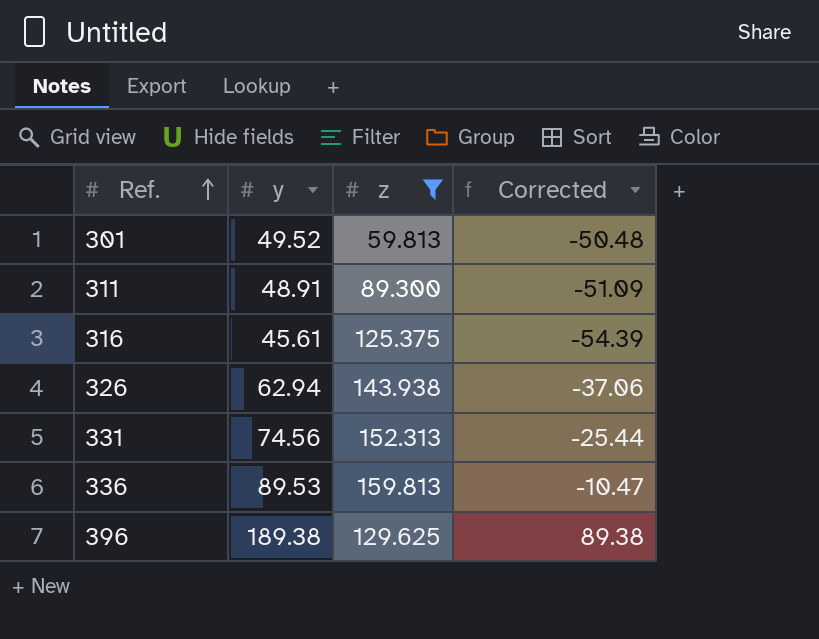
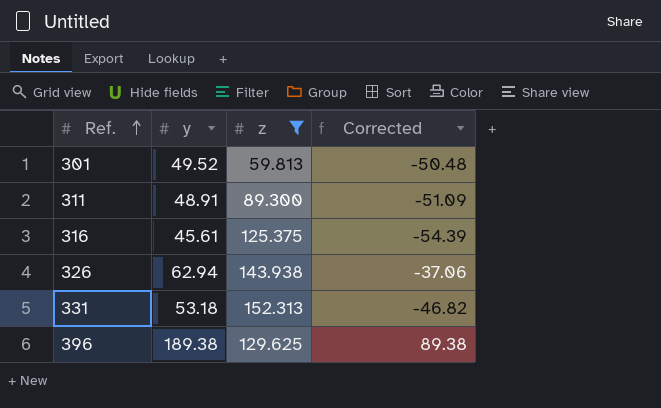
row 336: 89.53 | 159.813 | -10.47 -> none
331 | y: 74.56 -> 53.18
331 | Corrected: -25.44 -> -46.82

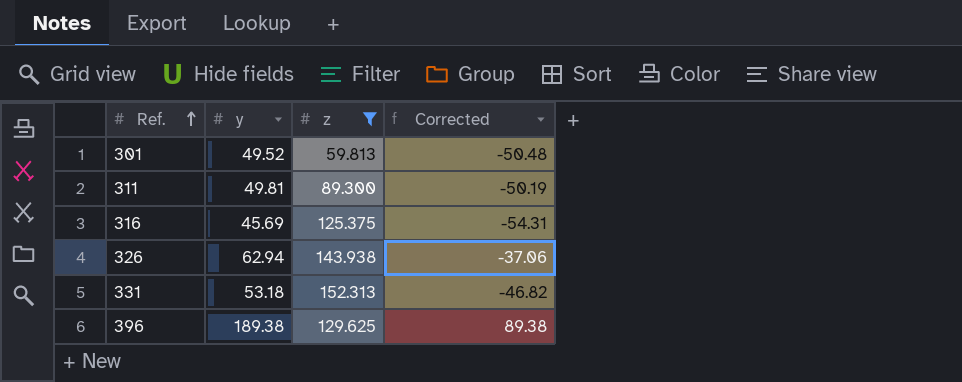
311 | y: 48.91 -> 49.81
311 | Corrected: -51.09 -> -50.19
316 | y: 45.61 -> 45.69
316 | Corrected: -54.39 -> -54.31

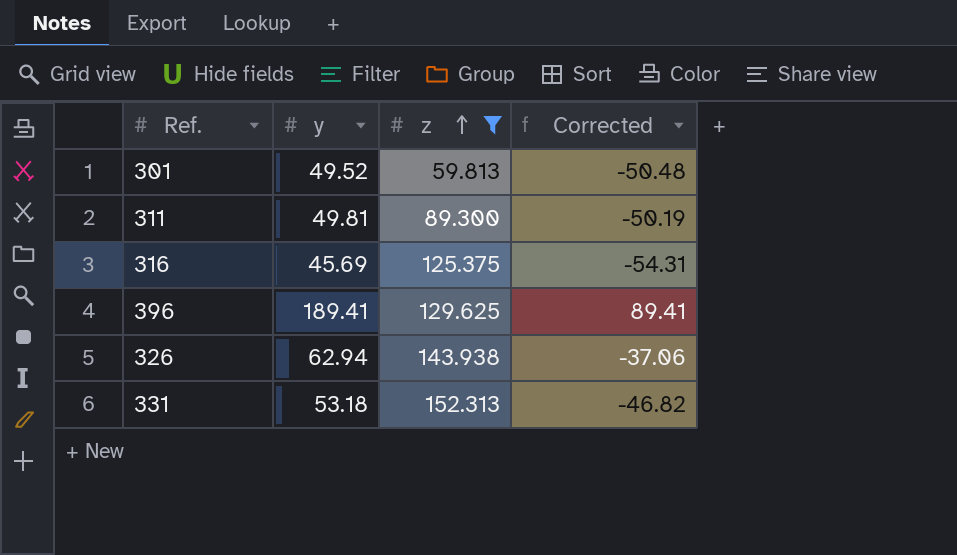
row order: Ref. ascending -> z ascending
396 | y: 189.38 -> 189.41
396 | Corrected: 89.38 -> 89.41

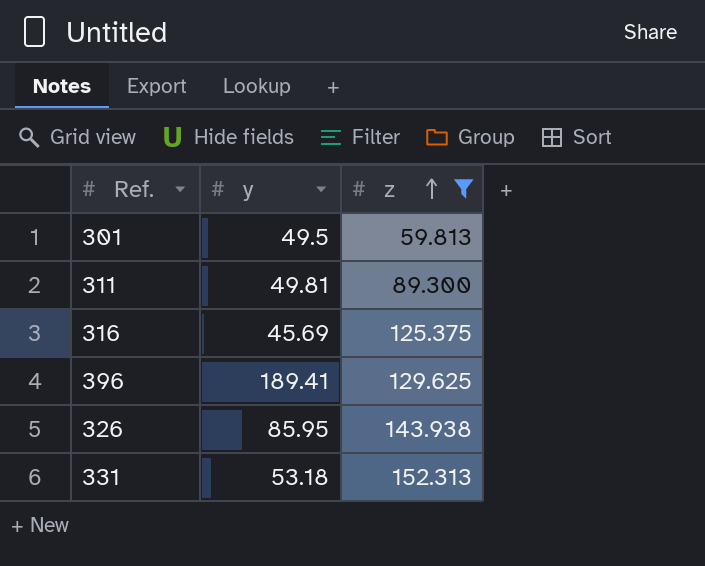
column Corrected | formula: [y] - 100 -> none
301 | y: 49.52 -> 49.5
326 | y: 62.94 -> 85.95

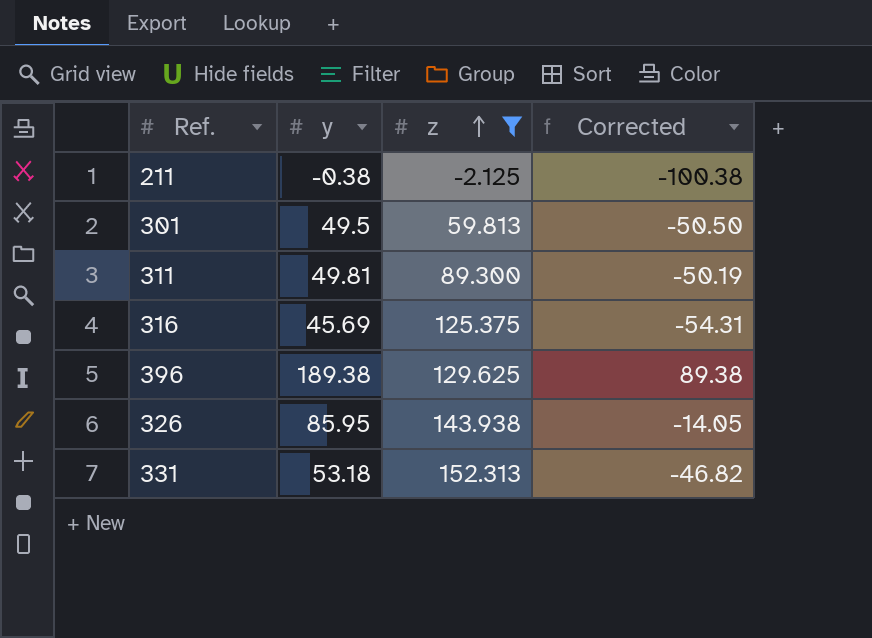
column Corrected | formula: none -> [y] - 100
row 211: none -> -0.38 | -2.125 | -100.38
396 | y: 189.41 -> 189.38

